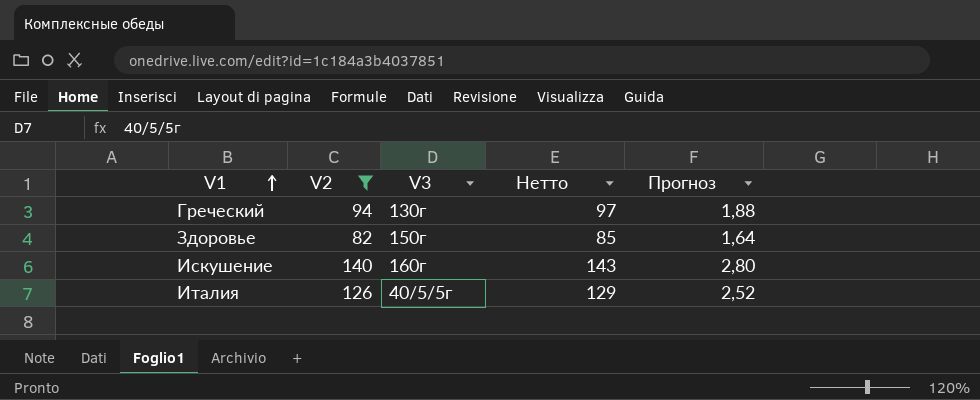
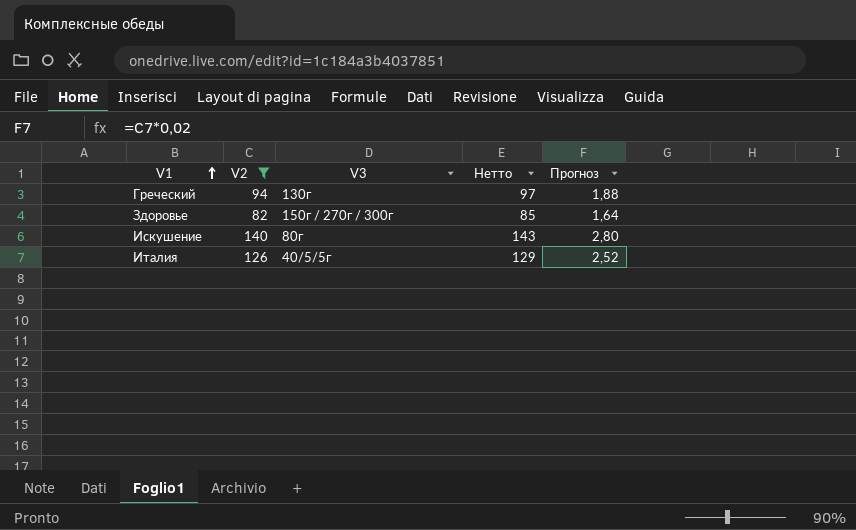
Здоровье | V3: 150г -> 150г / 270г / 300г
Искушение | V3: 160г -> 80г

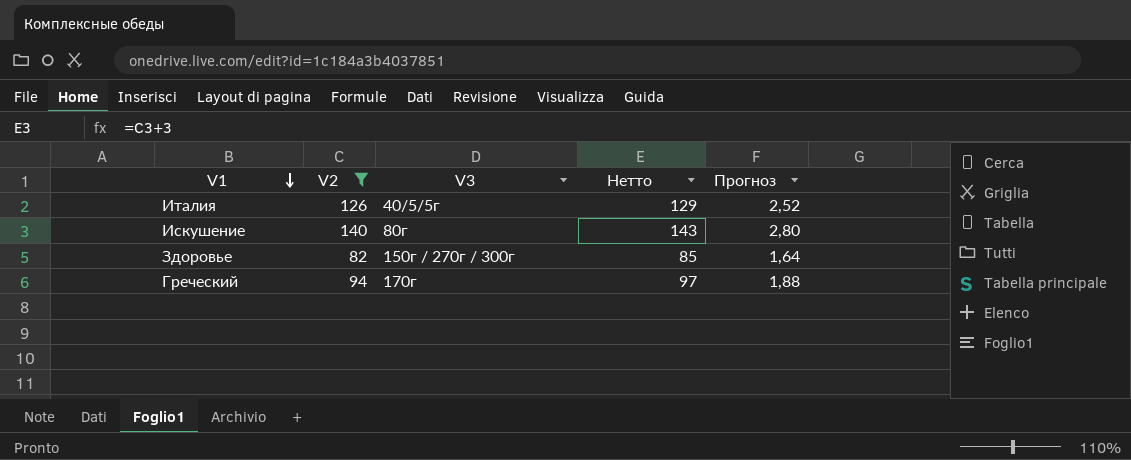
row order: V1 ascending -> V1 descending
Греческий | V3: 130г -> 170г

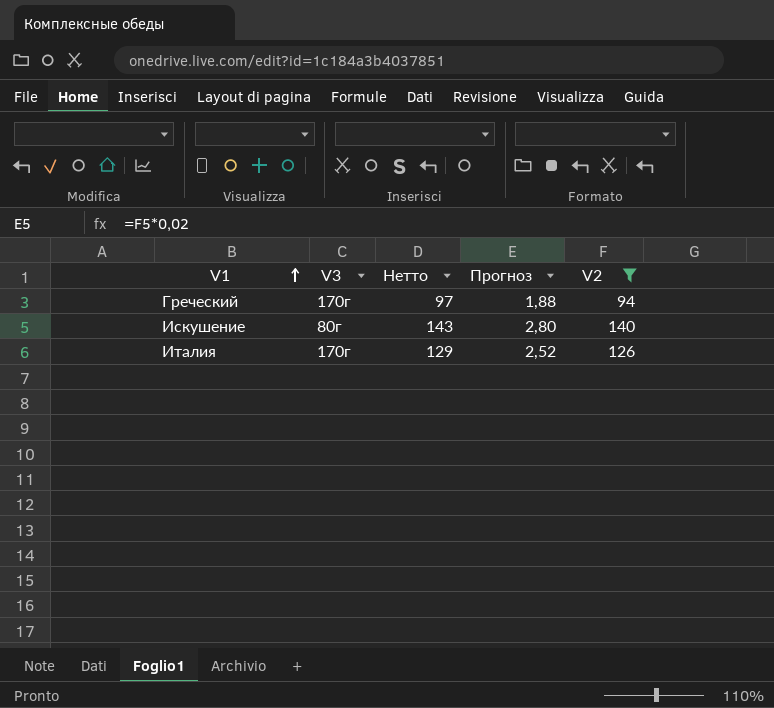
row order: V1 descending -> V1 ascending
column V2 | position: 2 -> 5
row Здоровье: 82 | 150г / 270г / 300г | 85 | 1,64 -> none
Италия | V3: 40/5/5г -> 170г

